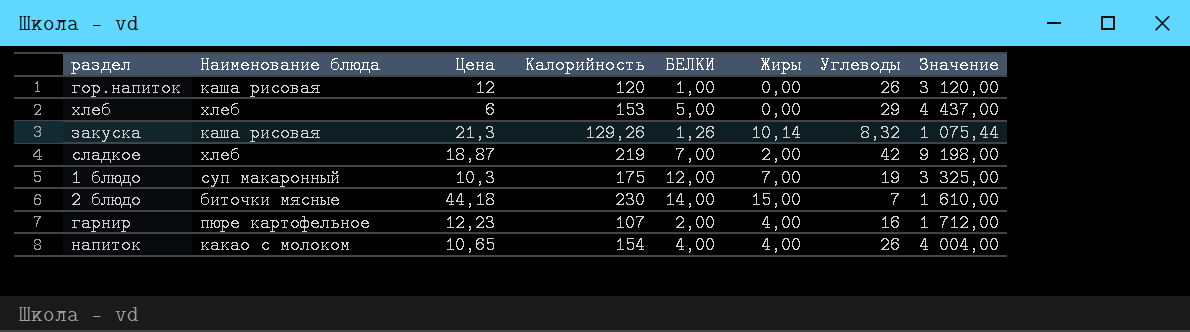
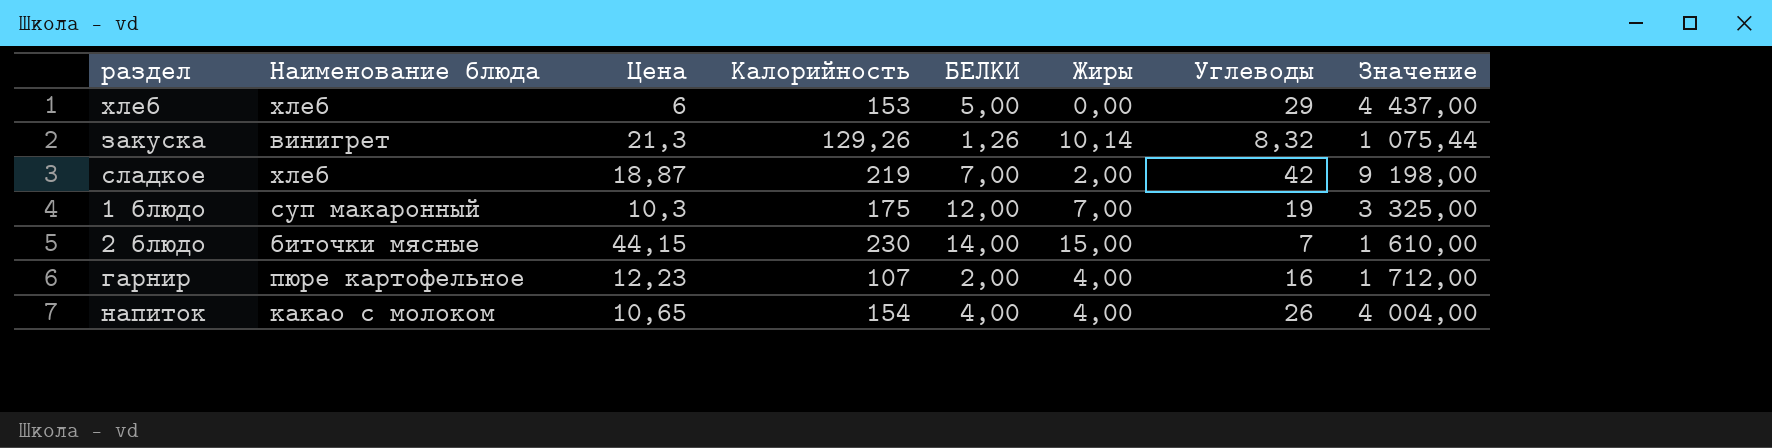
row гор.напиток: каша рисовая | 12 | 120 | 1,00 | 0,00 | 26 | 3 120,00 -> none
закуска | Наименование блюда: каша рисовая -> винигрет
2 блюдо | Цена: 44,18 -> 44,15

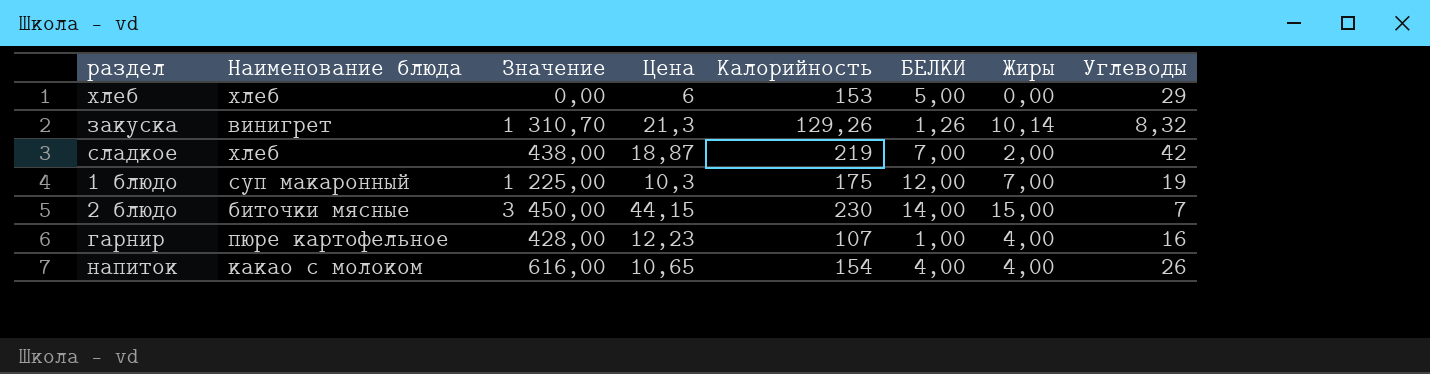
column Значение | formula: [Калорийность] * [Углеводы] -> [Калорийность] * [Жиры]
column Значение | position: 8 -> 3
гарнир | БЕЛКИ: 2,00 -> 1,00

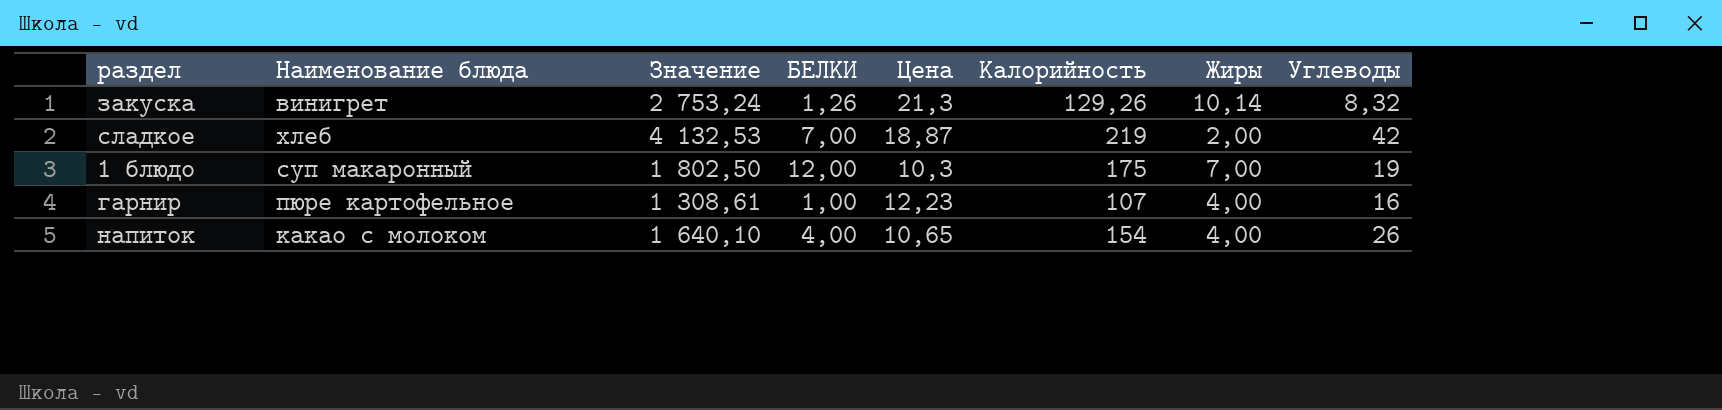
column Значение | formula: [Калорийность] * [Жиры] -> [Цена] * [Калорийность]
column БЕЛКИ | position: 6 -> 4
row хлеб: хлеб | 0,00 | 6 | 153 | 5,00 | 0,00 | 29 -> none
row 2 блюдо: биточки мясные | 3 450,00 | 44,15 | 230 | 14,00 | 15,00 | 7 -> none

